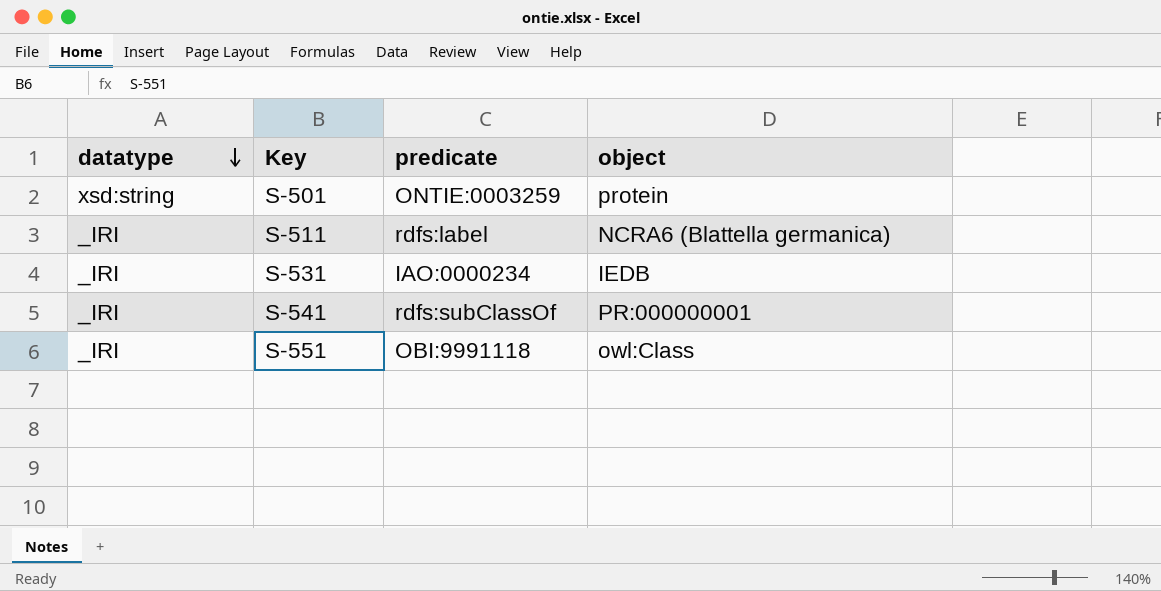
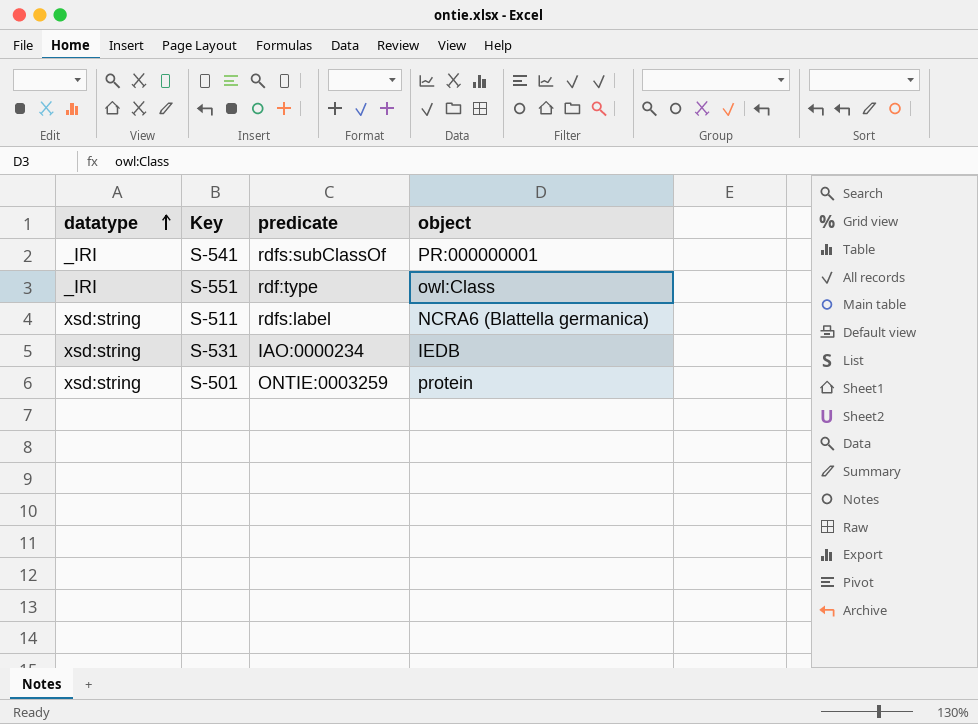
row order: datatype descending -> datatype ascending
S-551 | predicate: OBI:9991118 -> rdf:type
S-511 | datatype: _IRI -> xsd:string
S-531 | datatype: _IRI -> xsd:string

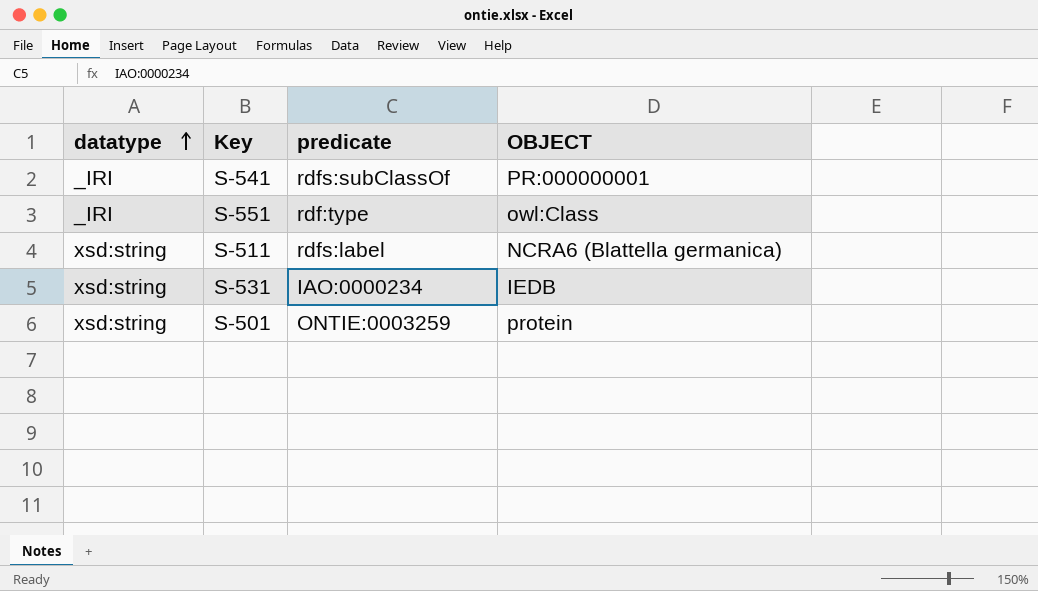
column name: object -> OBJECT

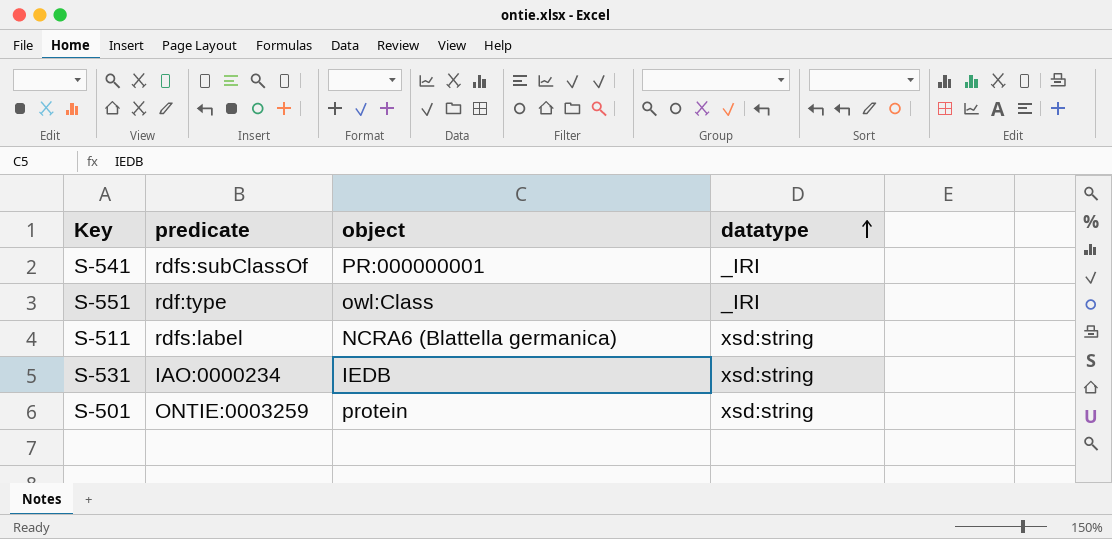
column name: OBJECT -> object
column datatype | position: 1 -> 4

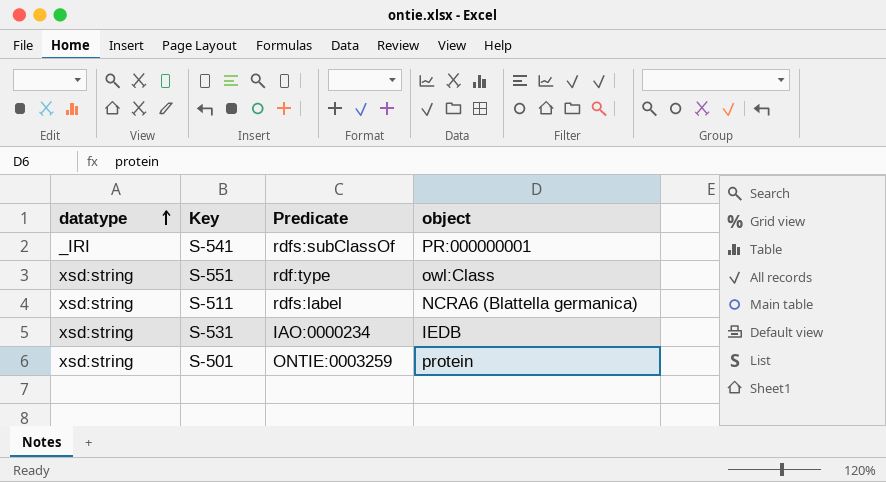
column datatype | position: 4 -> 1
column name: predicate -> Predicate
S-551 | datatype: _IRI -> xsd:string

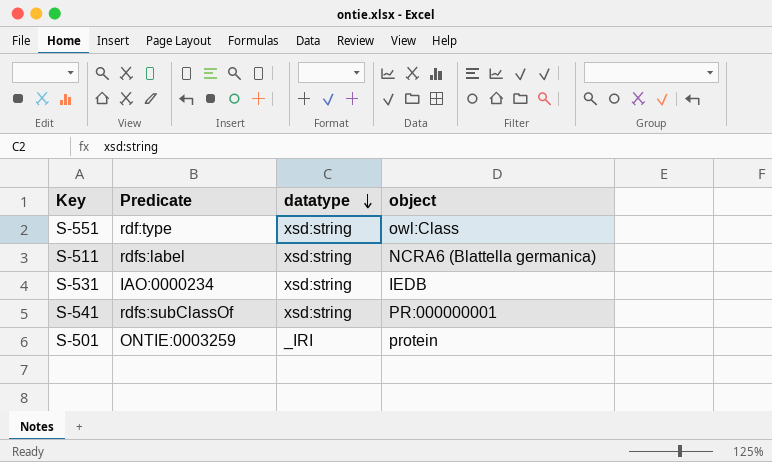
row order: datatype ascending -> datatype descending
column datatype | position: 1 -> 3
S-541 | datatype: _IRI -> xsd:string
S-501 | datatype: xsd:string -> _IRI

